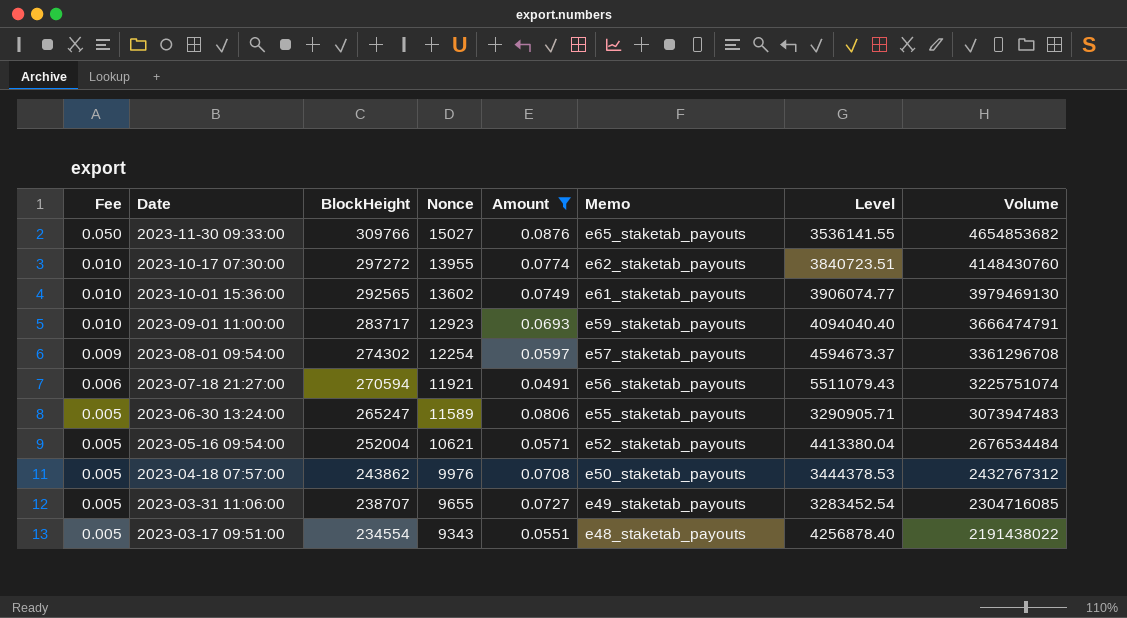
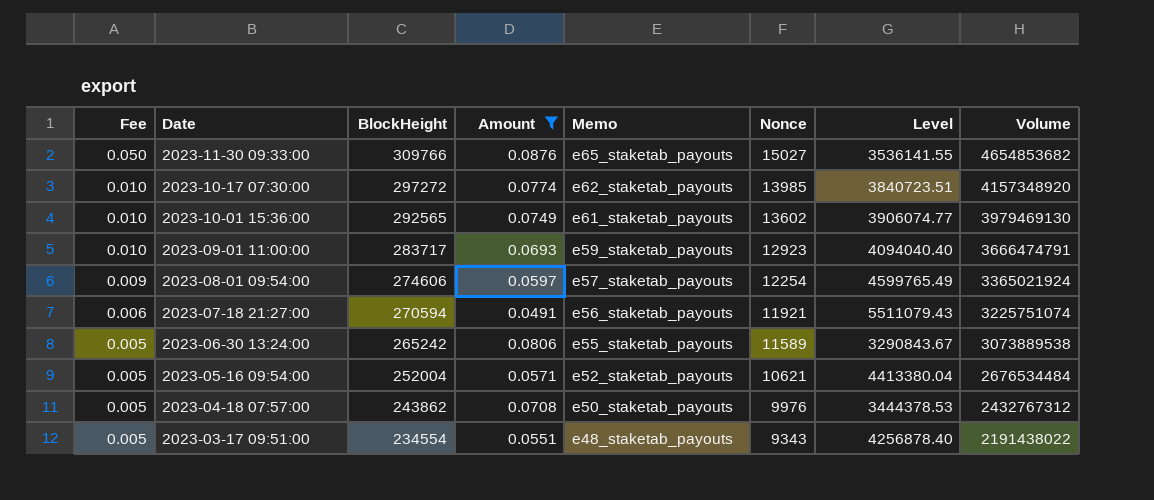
column Nonce | position: 4 -> 6
row 2023-03-31 11:06:00: 0.005 | 238707 | 9655 | 0.0727 | e49_staketab_payouts | 3283452.54 | 2304716085 -> none
2023-10-17 07:30:00 | Nonce: 13955 -> 13985
2023-10-17 07:30:00 | Volume: 4148430760 -> 4157348920
2023-08-01 09:54:00 | BlockHeight: 274302 -> 274606
2023-08-01 09:54:00 | Level: 4594673.37 -> 4599765.49
2023-08-01 09:54:00 | Volume: 3361296708 -> 3365021924
2023-06-30 13:24:00 | BlockHeight: 265247 -> 265242
2023-06-30 13:24:00 | Level: 3290905.71 -> 3290843.67
2023-06-30 13:24:00 | Volume: 3073947483 -> 3073889538

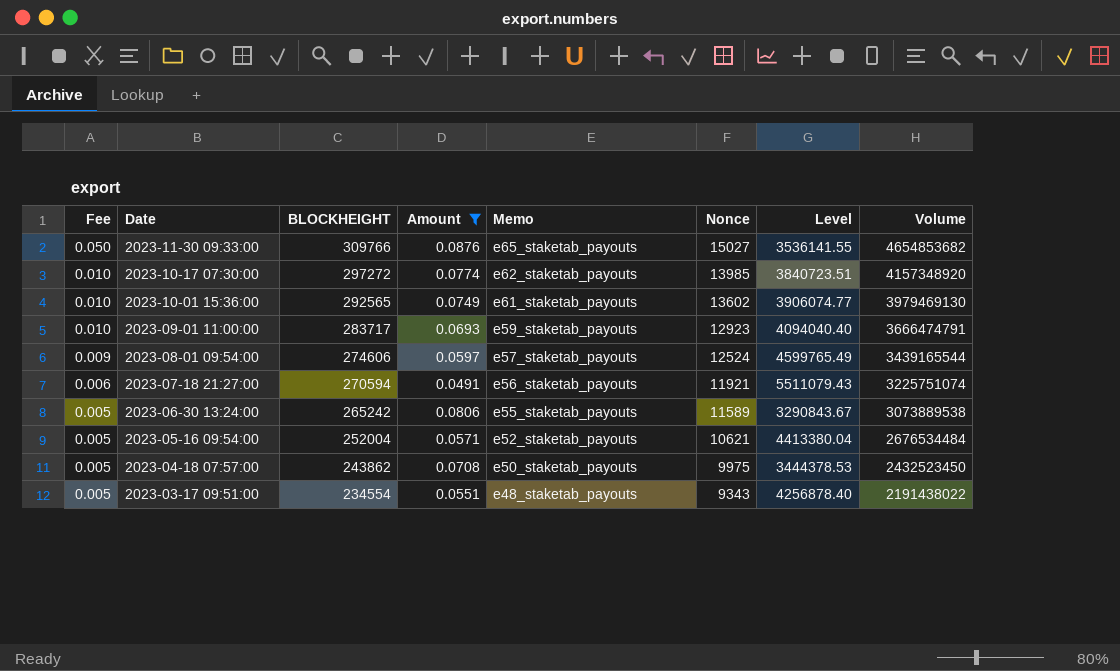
column name: BlockHeight -> BLOCKHEIGHT
2023-08-01 09:54:00 | Nonce: 12254 -> 12524
2023-08-01 09:54:00 | Volume: 3365021924 -> 3439165544
2023-04-18 07:57:00 | Nonce: 9976 -> 9975
2023-04-18 07:57:00 | Volume: 2432767312 -> 2432523450

